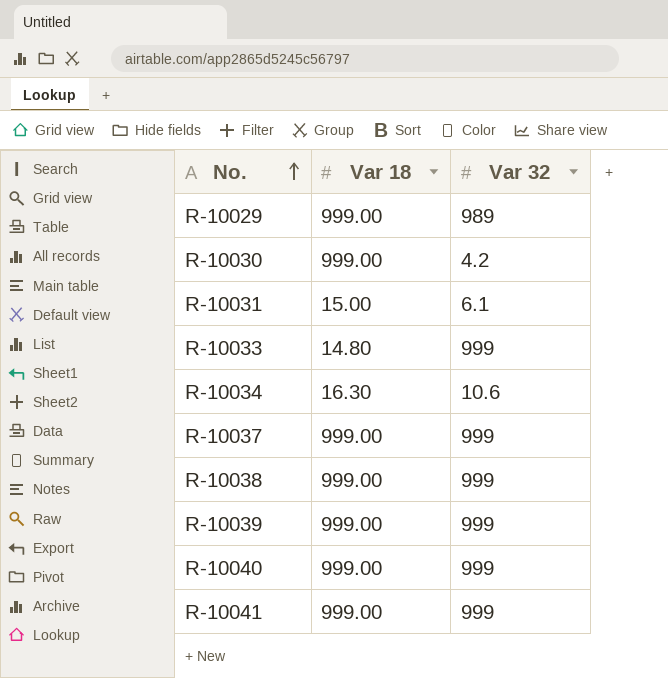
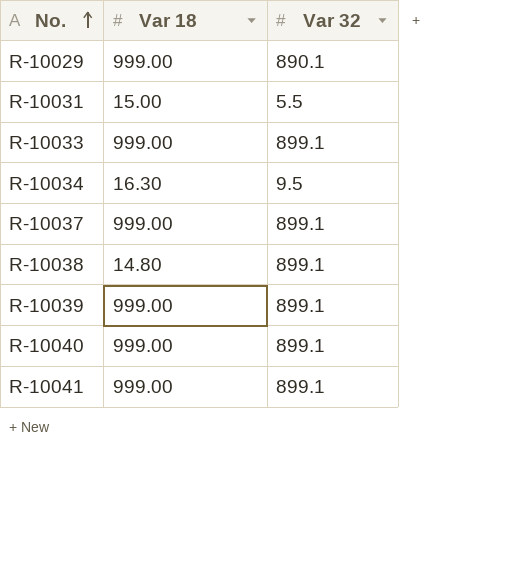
row R-10030: 999.00 | 4.2 -> none
R-10029 | Var 32: 989 -> 890.1
R-10031 | Var 32: 6.1 -> 5.5
R-10033 | Var 18: 14.80 -> 999.00
R-10033 | Var 32: 999 -> 899.1
R-10034 | Var 32: 10.6 -> 9.5
R-10037 | Var 32: 999 -> 899.1
R-10038 | Var 18: 999.00 -> 14.80
R-10038 | Var 32: 999 -> 899.1
R-10039 | Var 32: 999 -> 899.1
R-10040 | Var 32: 999 -> 899.1
R-10041 | Var 32: 999 -> 899.1

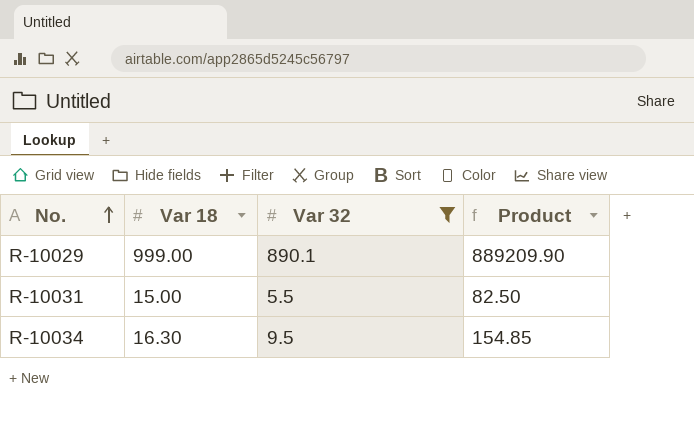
filter: none -> Var 32 != 899.1
column Product | formula: none -> [Var 18] * [Var 32]

